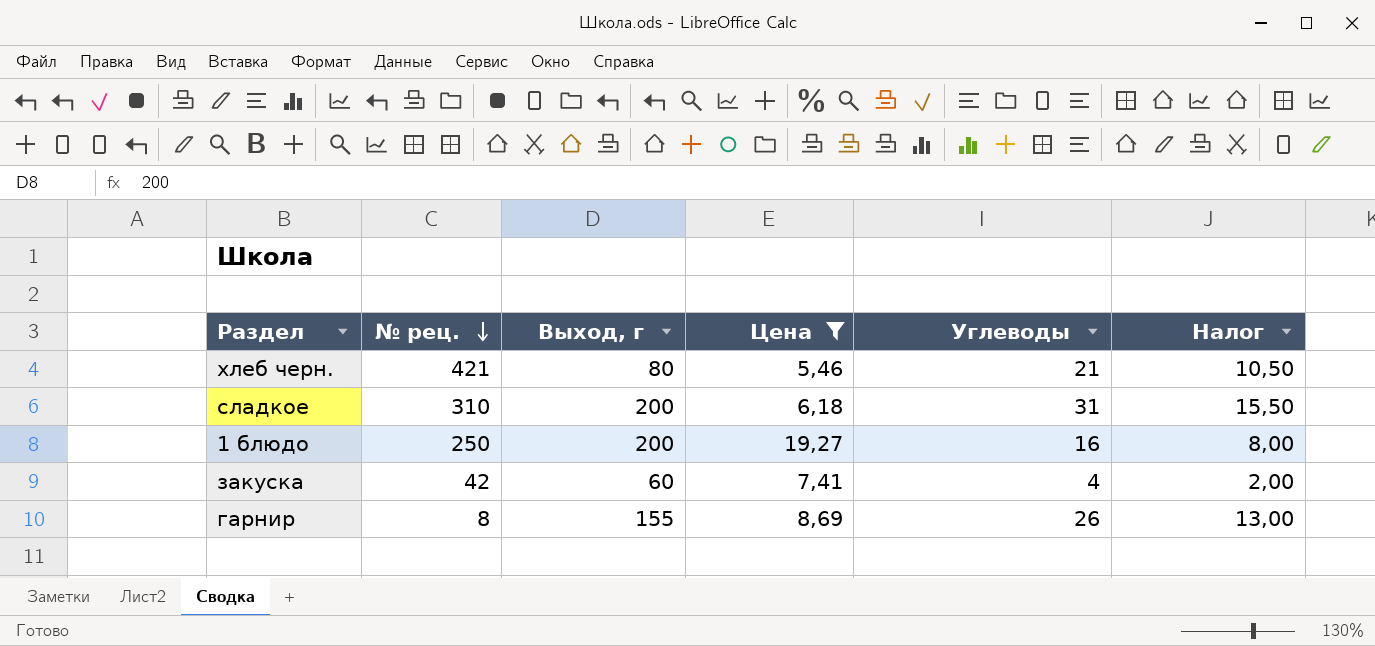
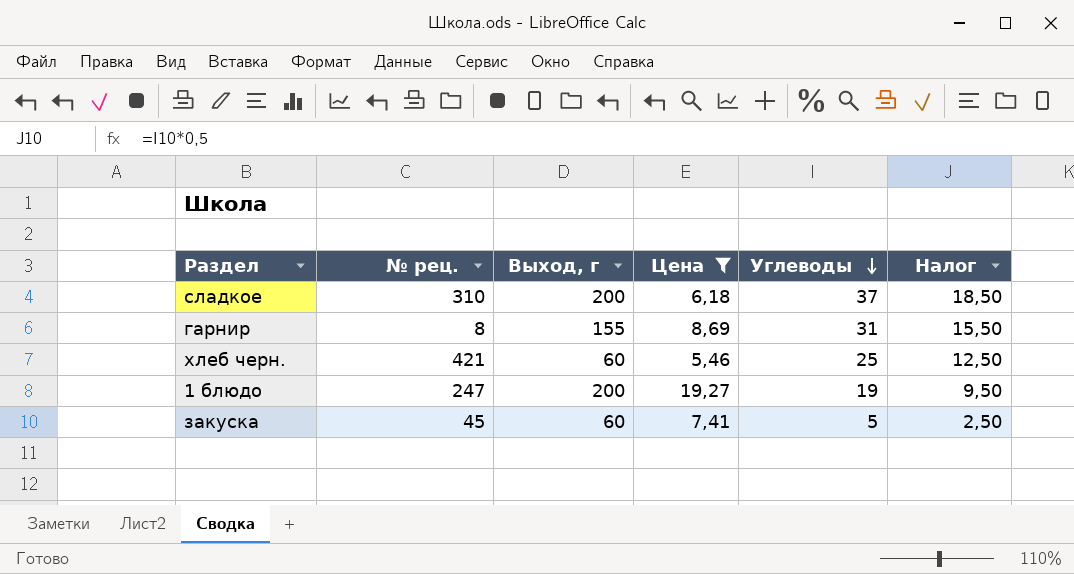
row order: № рец. descending -> Углеводы descending
сладкое | Углеводы: 31 -> 37
сладкое | Налог: 15,50 -> 18,50
гарнир | Углеводы: 26 -> 31
гарнир | Налог: 13,00 -> 15,50
хлеб черн. | Выход, г: 80 -> 60
хлеб черн. | Углеводы: 21 -> 25
хлеб черн. | Налог: 10,50 -> 12,50
1 блюдо | № рец.: 250 -> 247
1 блюдо | Углеводы: 16 -> 19
1 блюдо | Налог: 8,00 -> 9,50
закуска | № рец.: 42 -> 45
закуска | Углеводы: 4 -> 5
закуска | Налог: 2,00 -> 2,50

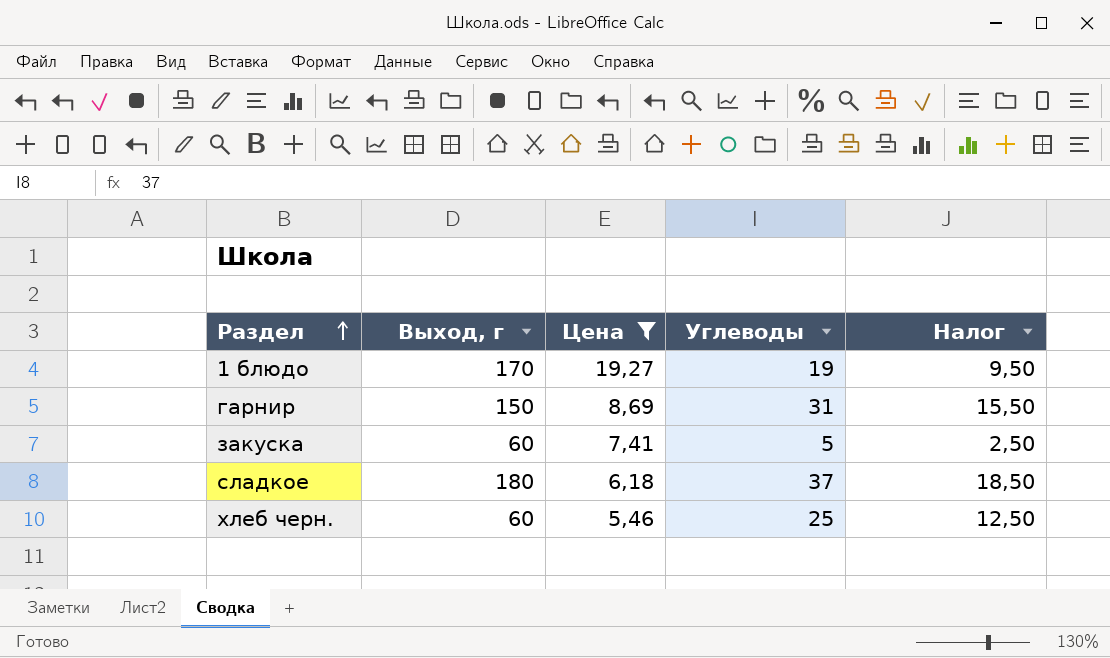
row order: Углеводы descending -> Раздел ascending
column № рец. | position: 2 -> none
1 блюдо | Выход, г: 200 -> 170
гарнир | Выход, г: 155 -> 150
сладкое | Выход, г: 200 -> 180

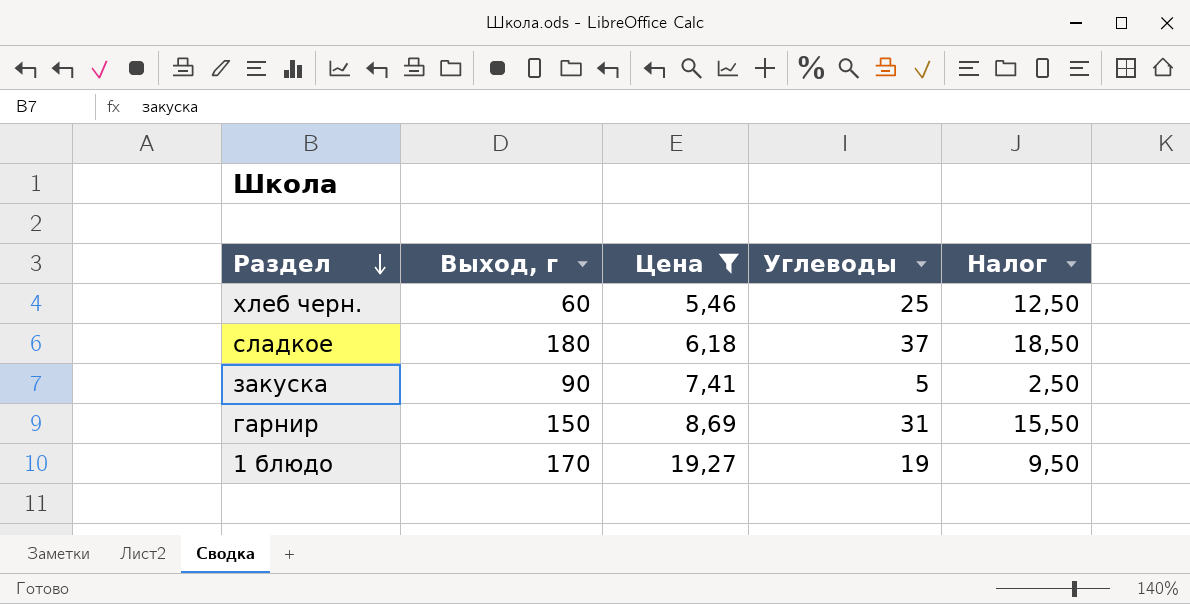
row order: Раздел ascending -> Раздел descending
закуска | Выход, г: 60 -> 90

